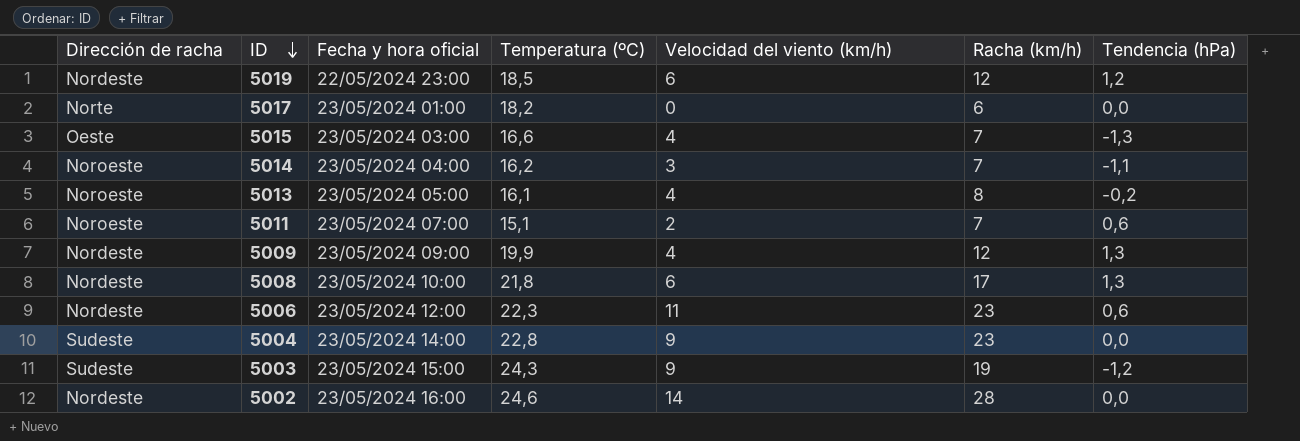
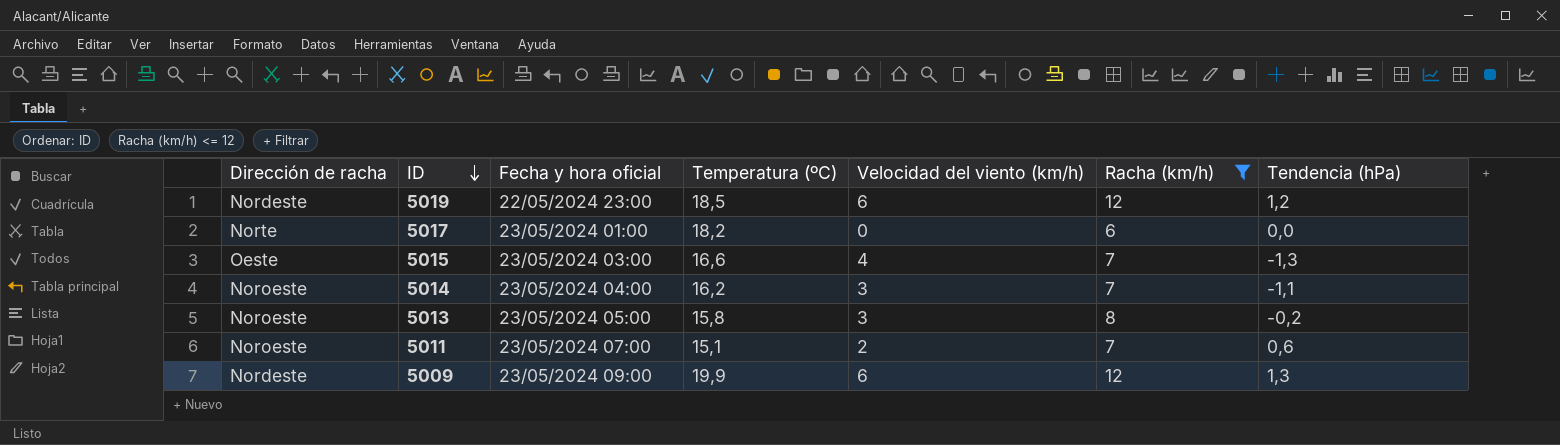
filter: none -> Racha (km/h) <= 12
5013 | Temperatura (ºC): 16,1 -> 15,8
5013 | Velocidad del viento (km/h): 4 -> 3
5009 | Velocidad del viento (km/h): 4 -> 6

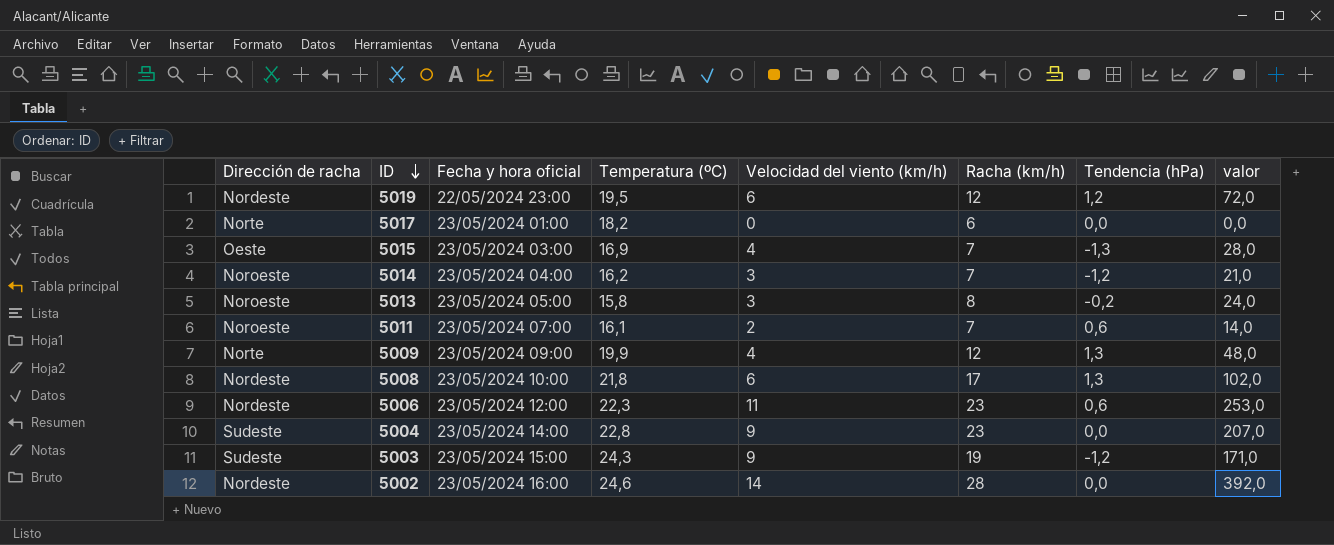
filter: Racha (km/h) <= 12 -> none
column valor | formula: none -> [Velocidad del viento (km/h)] * [Racha (km/h)]
5019 | Temperatura (ºC): 18,5 -> 19,5
5015 | Temperatura (ºC): 16,6 -> 16,9
5014 | Tendencia (hPa): -1,1 -> -1,2
5011 | Temperatura (ºC): 15,1 -> 16,1
5009 | Dirección de racha: Nordeste -> Norte
5009 | Velocidad del viento (km/h): 6 -> 4

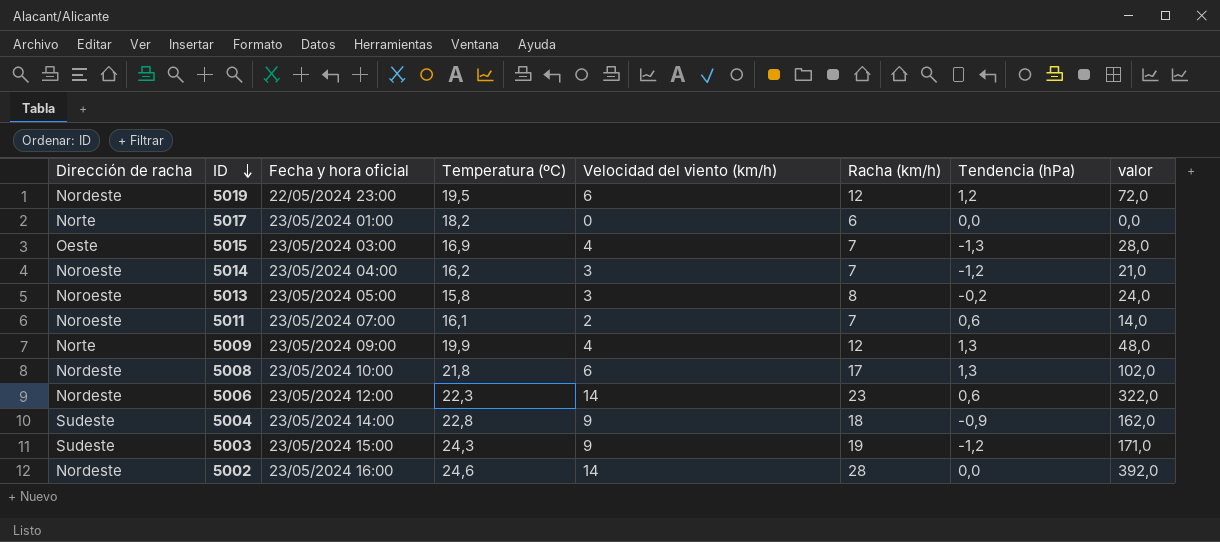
5006 | Velocidad del viento (km/h): 11 -> 14
5006 | valor: 253,0 -> 322,0
5004 | Racha (km/h): 23 -> 18
5004 | Tendencia (hPa): 0,0 -> -0,9
5004 | valor: 207,0 -> 162,0

